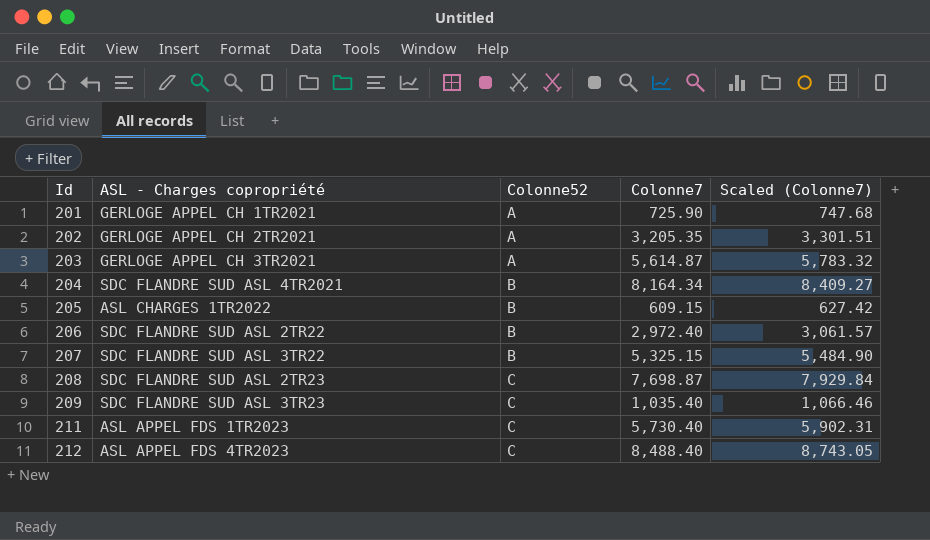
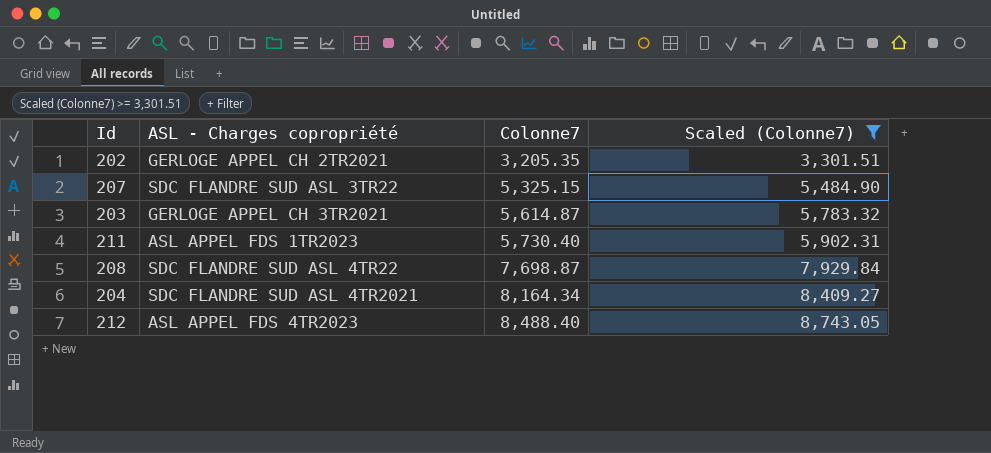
filter: none -> Scaled (Colonne7) >= 3,301.51
row order: Id ascending -> Colonne7 ascending
column Colonne52 | position: 3 -> none
208 | ASL - Charges copropriété: SDC FLANDRE SUD ASL 2TR23 -> SDC FLANDRE SUD ASL 4TR22

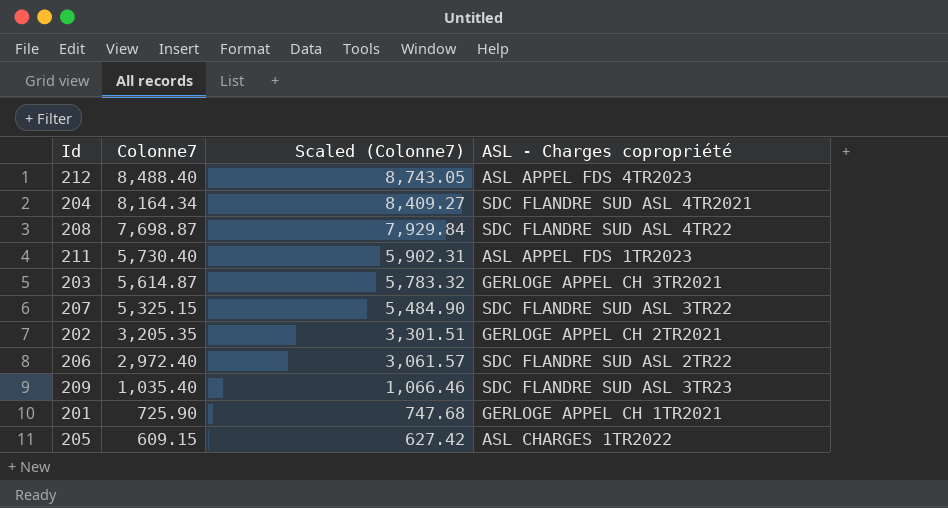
filter: Scaled (Colonne7) >= 3,301.51 -> none
row order: Colonne7 ascending -> Colonne7 descending
column ASL - Charges copropriété | position: 2 -> 4

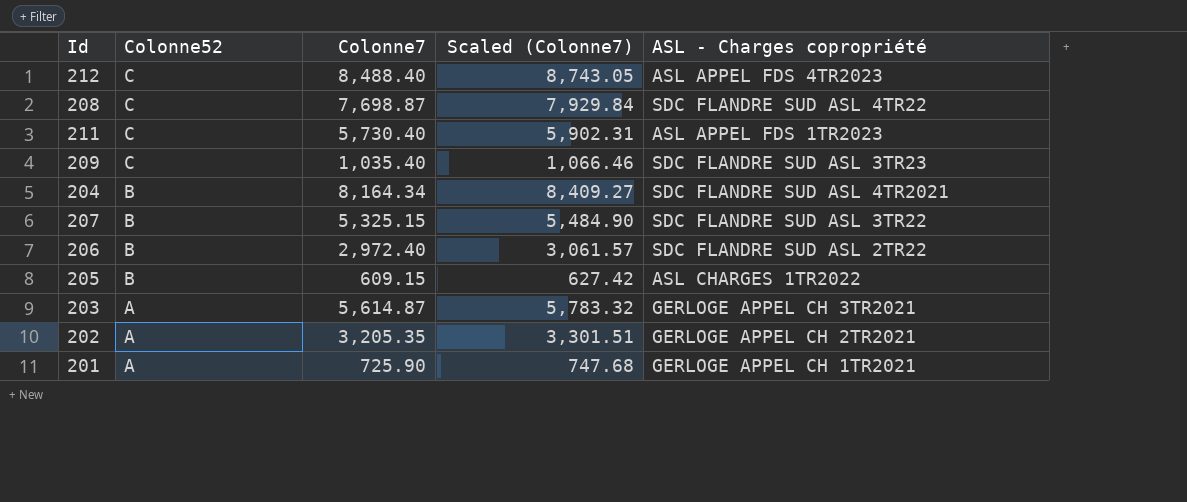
row order: Colonne7 descending -> Colonne52 descending
column Colonne52 | position: none -> 2

